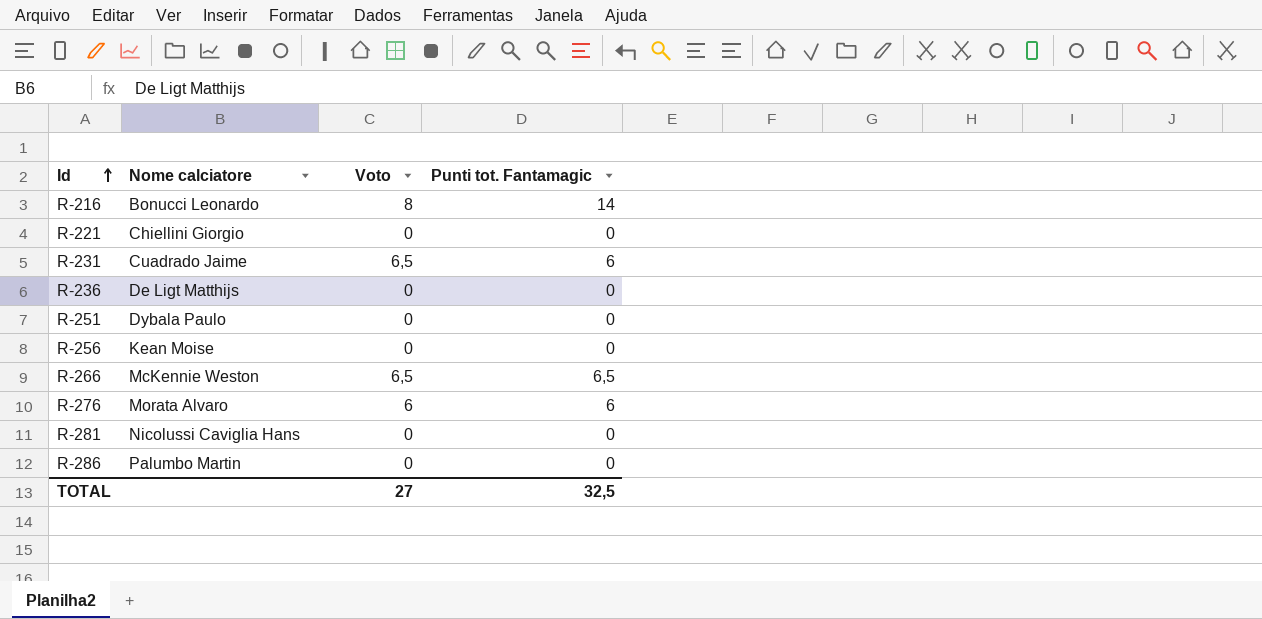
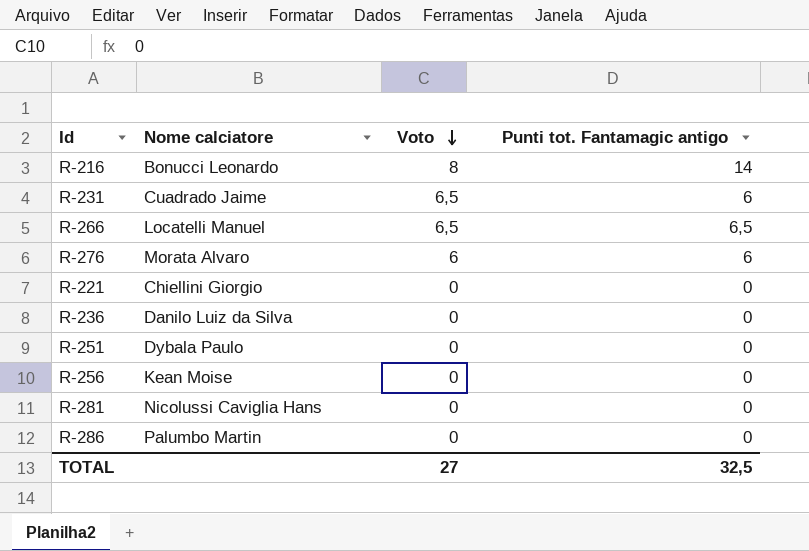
row order: Id ascending -> Voto descending
column name: Punti tot. Fantamagic -> Punti tot. Fantamagic antigo
R-266 | Nome calciatore: McKennie Weston -> Locatelli Manuel
R-236 | Nome calciatore: De Ligt Matthijs -> Danilo Luiz da Silva

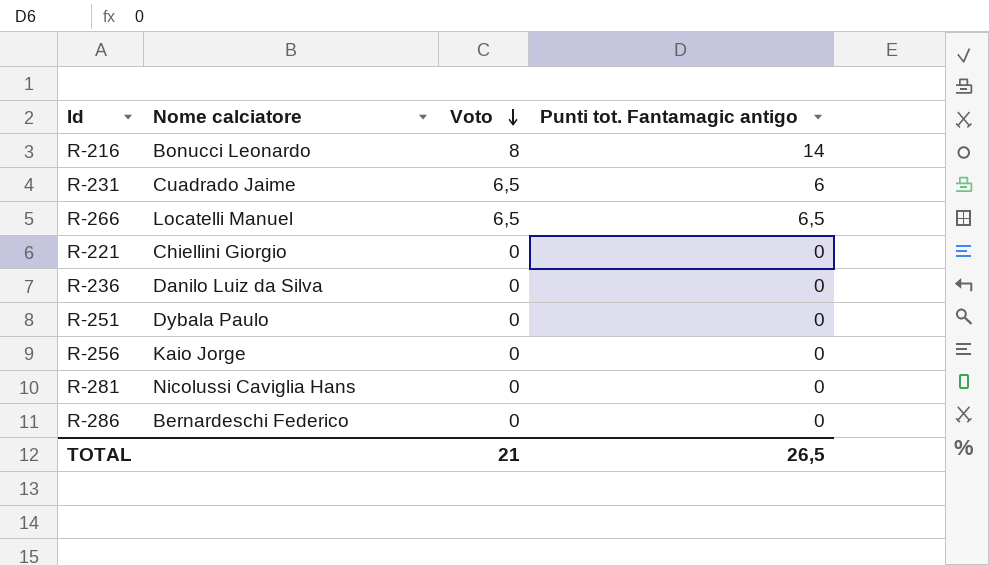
row R-276: Morata Alvaro | 6 | 6 -> none
R-256 | Nome calciatore: Kean Moise -> Kaio Jorge
R-286 | Nome calciatore: Palumbo Martin -> Bernardeschi Federico
TOTAL | Voto: 27 -> 21
TOTAL | Punti tot. Fantamagic antigo: 32,5 -> 26,5

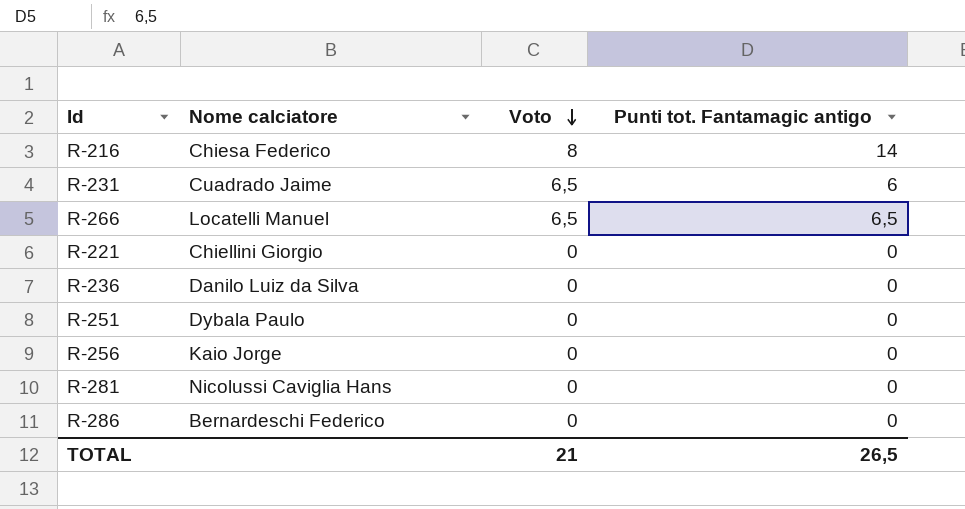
R-216 | Nome calciatore: Bonucci Leonardo -> Chiesa Federico

